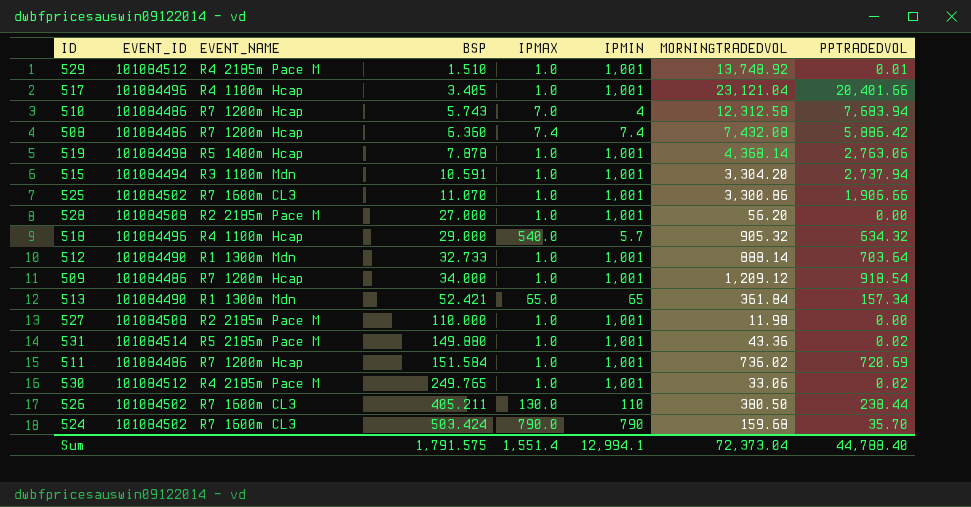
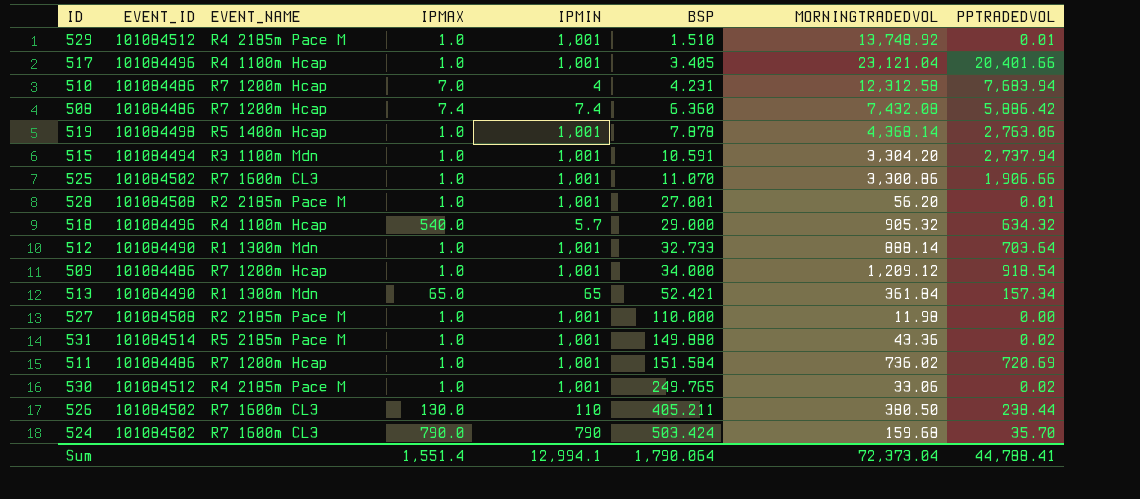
column BSP | position: 4 -> 6
510 | BSP: 5.743 -> 4.231
528 | BSP: 27.000 -> 27.001
528 | PPTRADEDVOL: 0.00 -> 0.01
Sum | BSP: 1,791.575 -> 1,790.064
Sum | PPTRADEDVOL: 44,788.40 -> 44,788.41

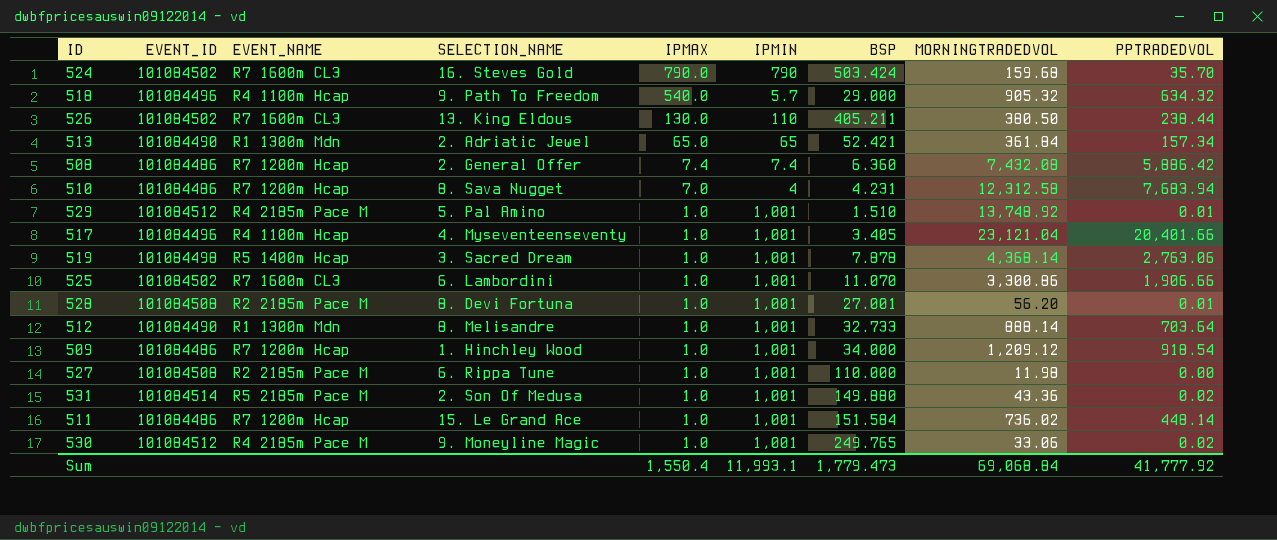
row order: BSP ascending -> IPMAX descending
column SELECTION_NAME | position: none -> 4
row 515: 101084494 | R3 1100m Mdn | 1.0 | 1,001 | 10.591 | 3,304.20 | 2,737.94 -> none
511 | PPTRADEDVOL: 720.69 -> 448.14
Sum | IPMAX: 1,551.4 -> 1,550.4
Sum | IPMIN: 12,994.1 -> 11,993.1
Sum | BSP: 1,790.064 -> 1,779.473
Sum | MORNINGTRADEDVOL: 72,373.04 -> 69,068.84
Sum | PPTRADEDVOL: 44,788.41 -> 41,777.92

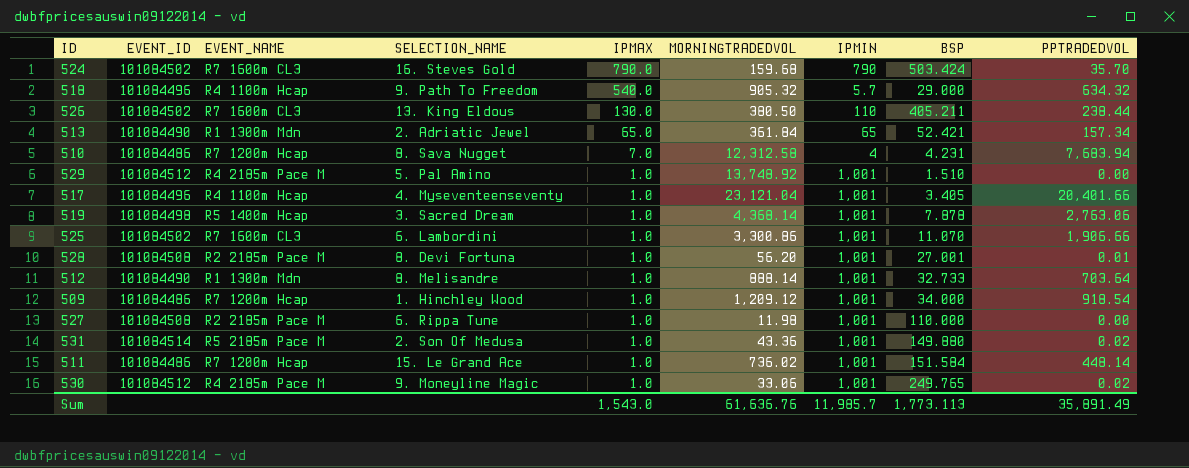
column MORNINGTRADEDVOL | position: 8 -> 6
row 508: 101084486 | R7 1200m Hcap | 2. General Offer | 7.4 | 7.4 | 6.360 | 7,432.08 | 5,886.42 -> none
529 | PPTRADEDVOL: 0.01 -> 0.00
Sum | IPMAX: 1,550.4 -> 1,543.0
Sum | MORNINGTRADEDVOL: 69,068.84 -> 61,636.76
Sum | IPMIN: 11,993.1 -> 11,985.7
Sum | BSP: 1,779.473 -> 1,773.113
Sum | PPTRADEDVOL: 41,777.92 -> 35,891.49

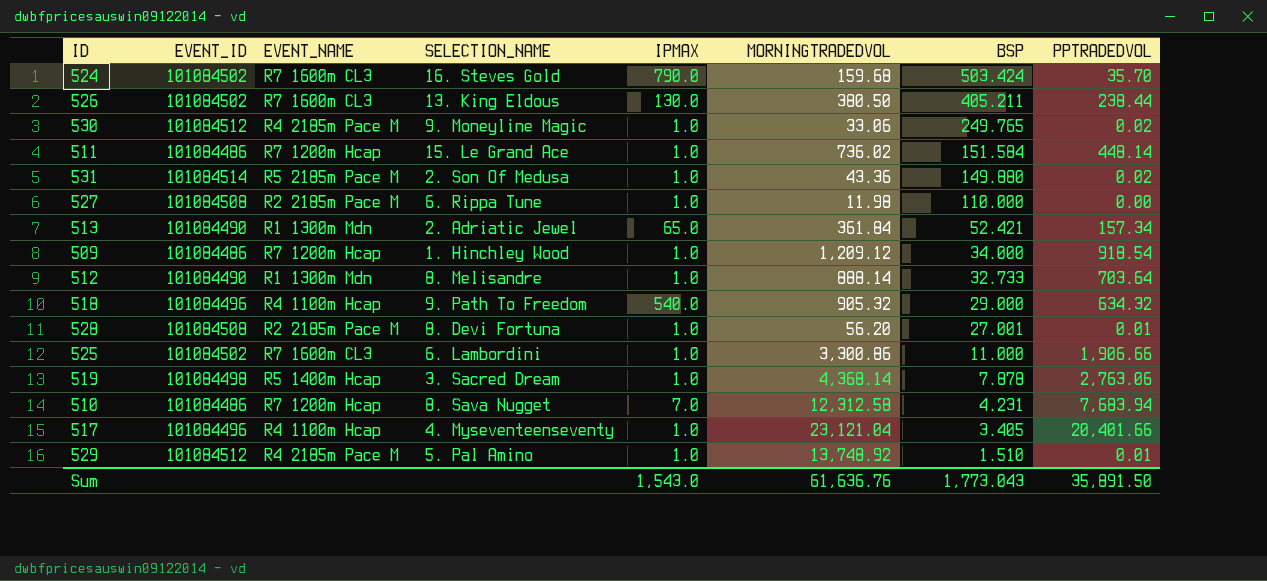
row order: IPMAX descending -> BSP descending
column IPMIN | position: 7 -> none
525 | BSP: 11.070 -> 11.000
529 | PPTRADEDVOL: 0.00 -> 0.01
Sum | BSP: 1,773.113 -> 1,773.043
Sum | PPTRADEDVOL: 35,891.49 -> 35,891.50

